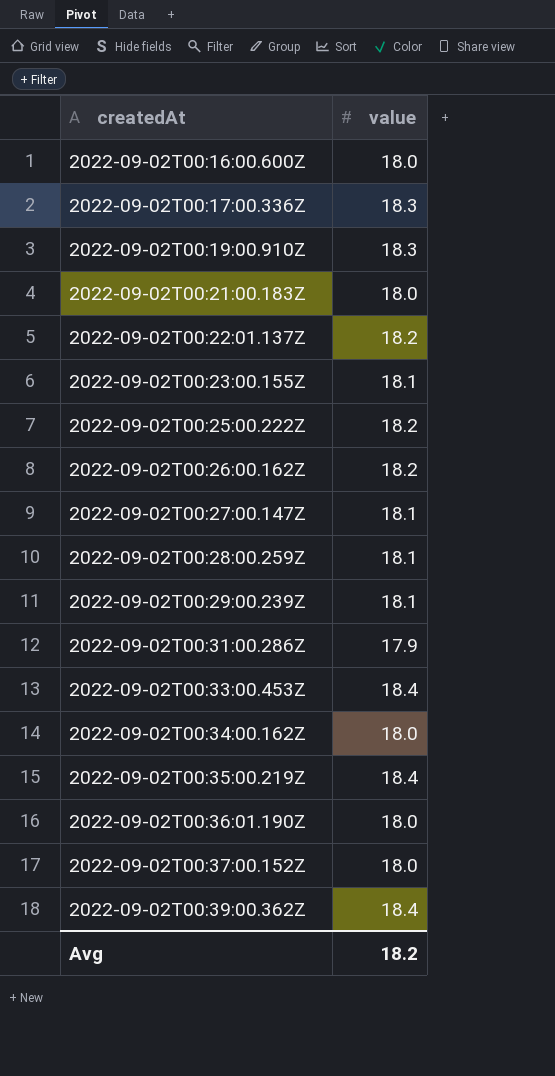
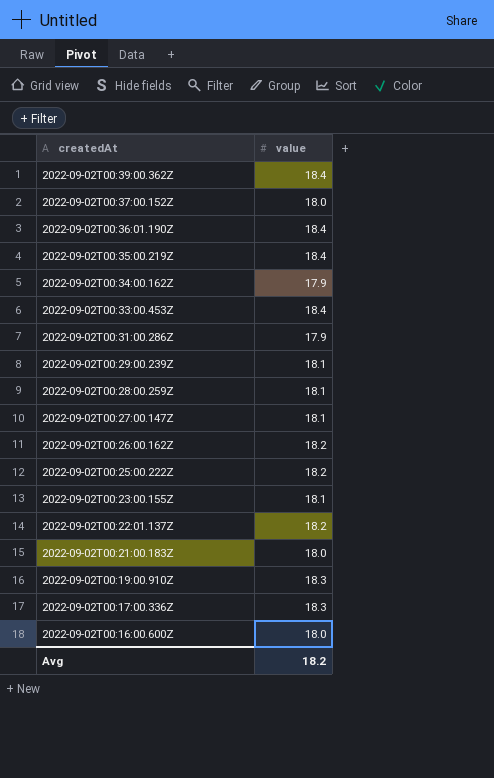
row order: createdAt ascending -> createdAt descending
2022-09-02T00:36:01.190Z | value: 18.0 -> 18.4
2022-09-02T00:34:00.162Z | value: 18.0 -> 17.9

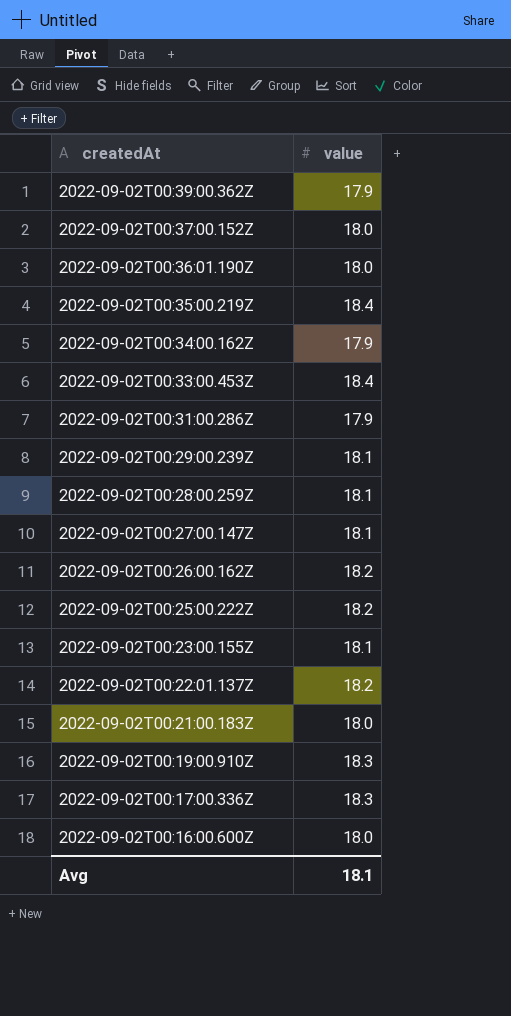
2022-09-02T00:39:00.362Z | value: 18.4 -> 17.9
2022-09-02T00:36:01.190Z | value: 18.4 -> 18.0
Avg | value: 18.2 -> 18.1

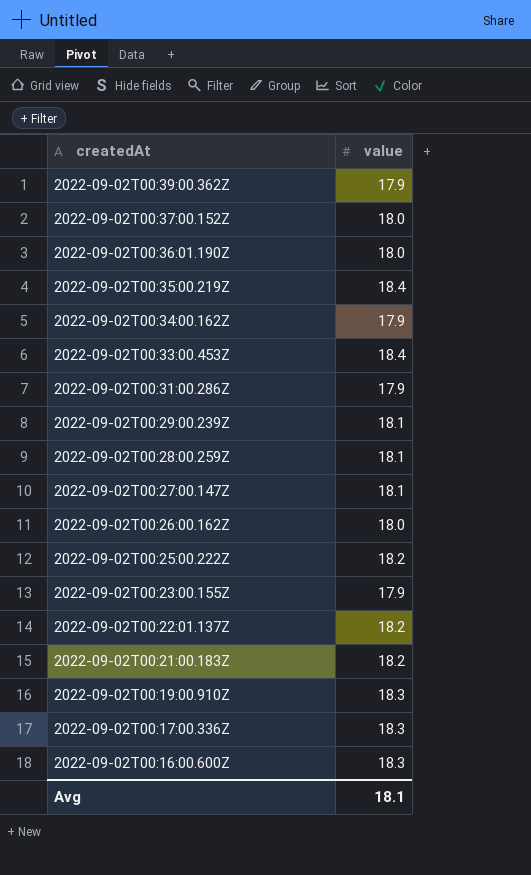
2022-09-02T00:26:00.162Z | value: 18.2 -> 18.0
2022-09-02T00:23:00.155Z | value: 18.1 -> 17.9
2022-09-02T00:21:00.183Z | value: 18.0 -> 18.2
2022-09-02T00:16:00.600Z | value: 18.0 -> 18.3

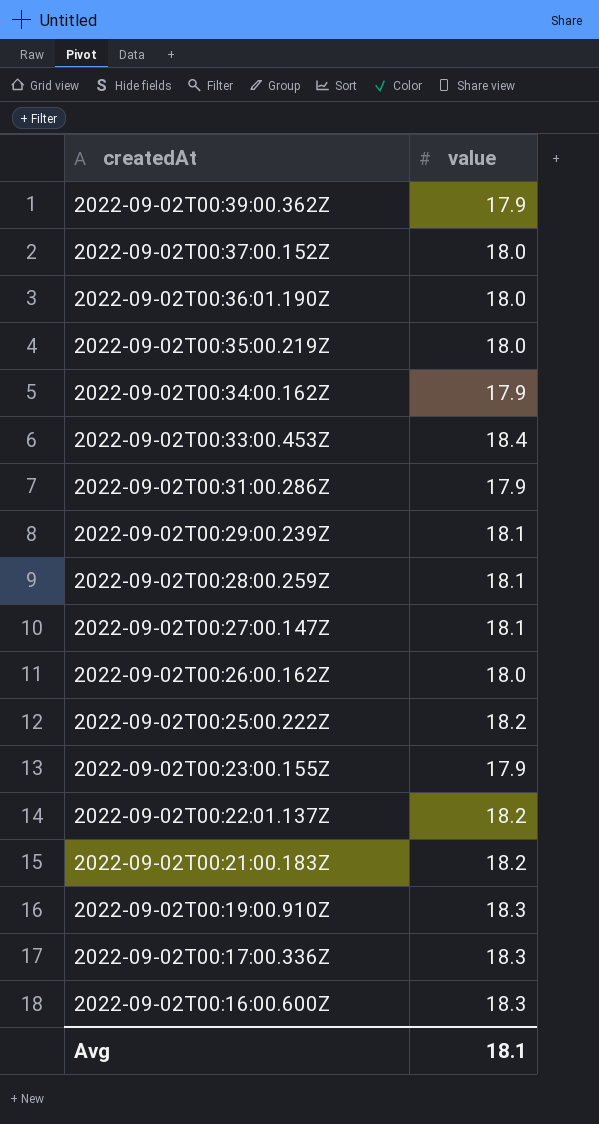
2022-09-02T00:35:00.219Z | value: 18.4 -> 18.0

